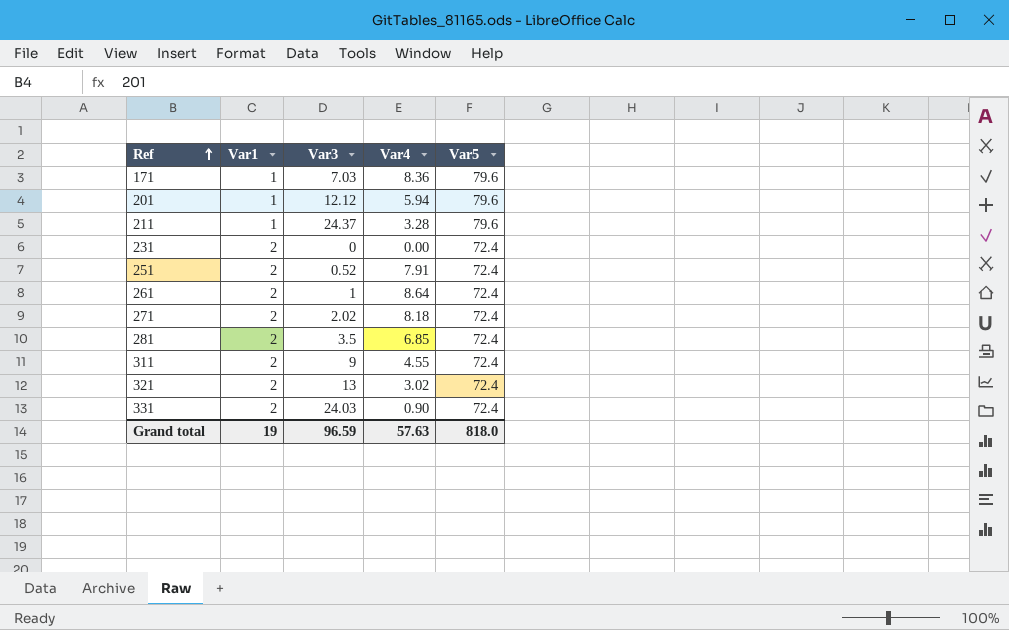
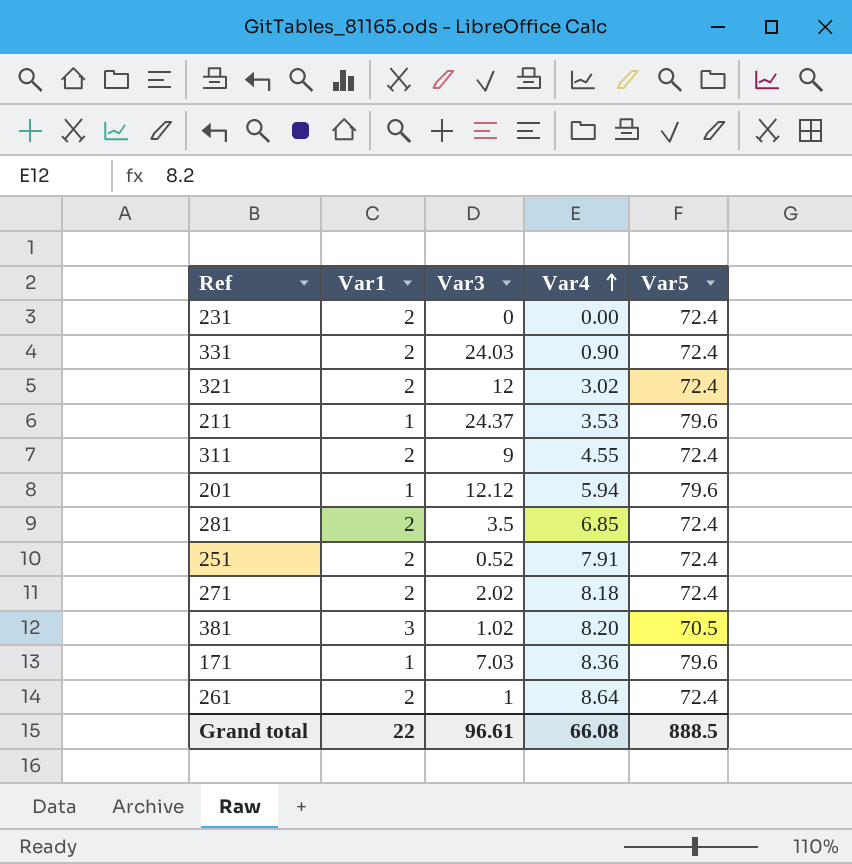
row order: Ref ascending -> Var4 ascending
321 | Var3: 13 -> 12
211 | Var4: 3.28 -> 3.53
row 381: none -> 3 | 1.02 | 8.20 | 70.5
Grand total | Var1: 19 -> 22
Grand total | Var3: 96.59 -> 96.61
Grand total | Var4: 57.63 -> 66.08
Grand total | Var5: 818.0 -> 888.5

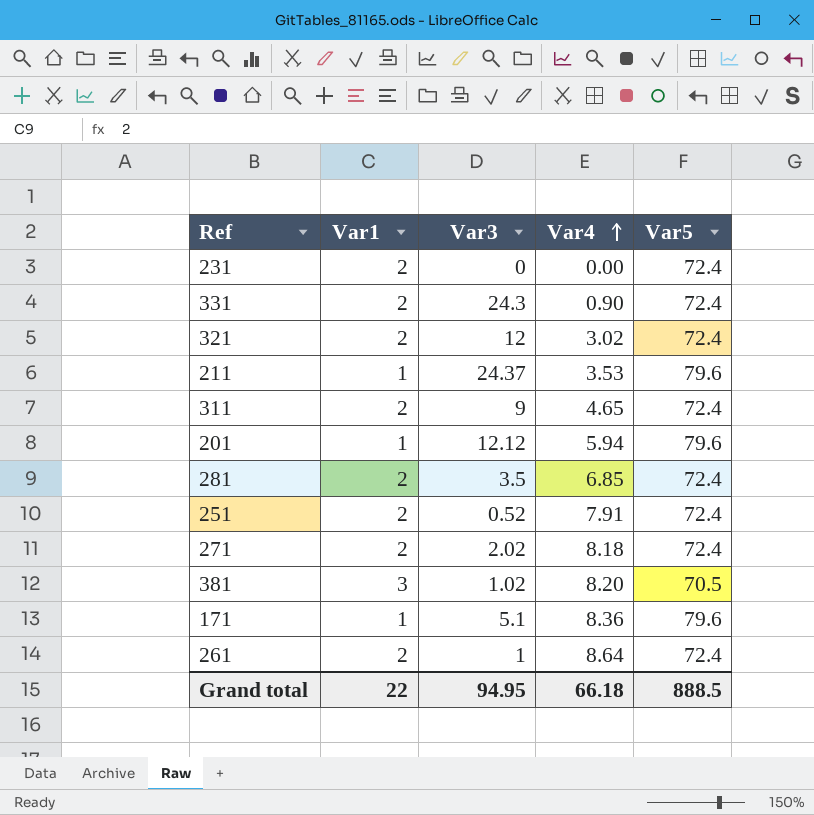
331 | Var3: 24.03 -> 24.3
311 | Var4: 4.55 -> 4.65
171 | Var3: 7.03 -> 5.1
Grand total | Var3: 96.61 -> 94.95
Grand total | Var4: 66.08 -> 66.18

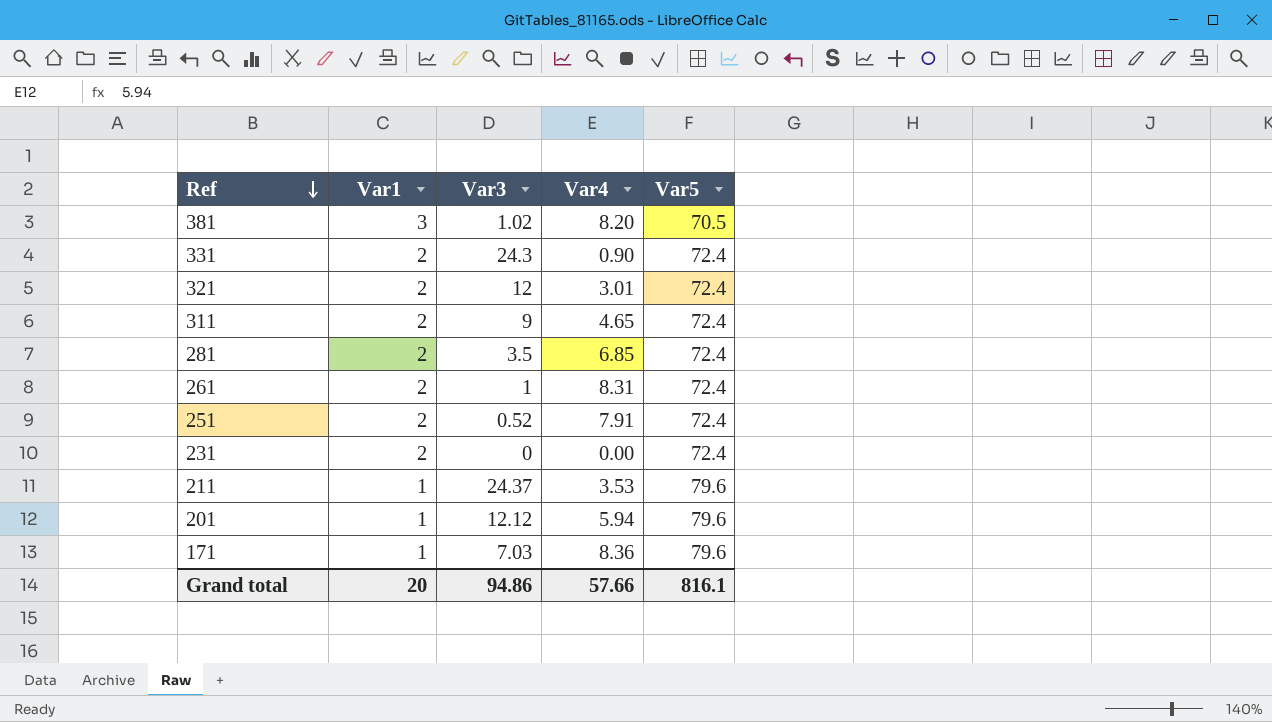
row order: Var4 ascending -> Ref descending
row 271: 2 | 2.02 | 8.18 | 72.4 -> none
321 | Var4: 3.02 -> 3.01
261 | Var4: 8.64 -> 8.31
171 | Var3: 5.1 -> 7.03
Grand total | Var1: 22 -> 20
Grand total | Var3: 94.95 -> 94.86
Grand total | Var4: 66.18 -> 57.66
Grand total | Var5: 888.5 -> 816.1

